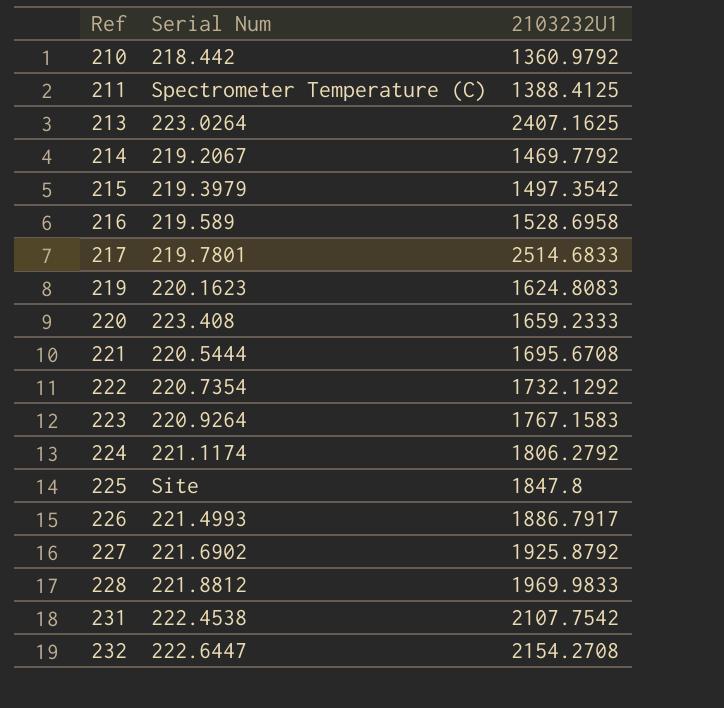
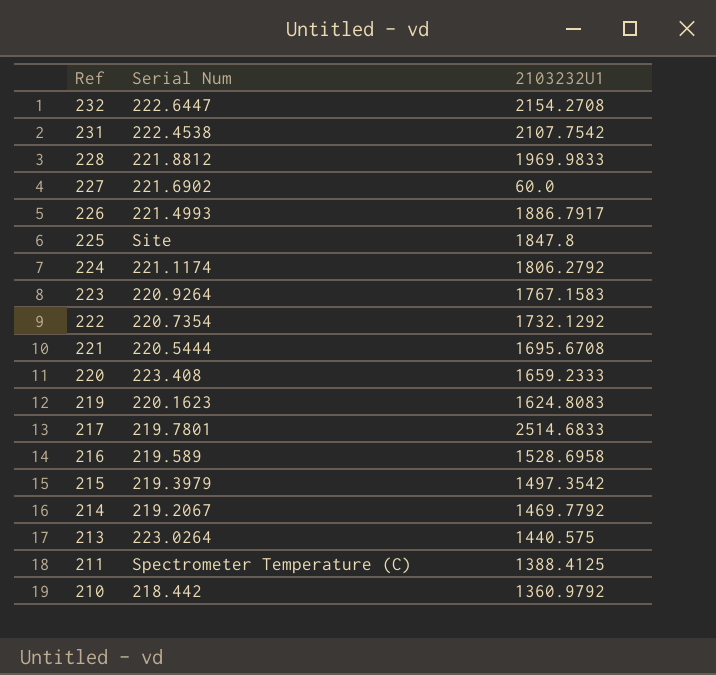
row order: Ref ascending -> Ref descending
227 | 2103232U1: 1925.8792 -> 60.0
213 | 2103232U1: 2407.1625 -> 1440.575

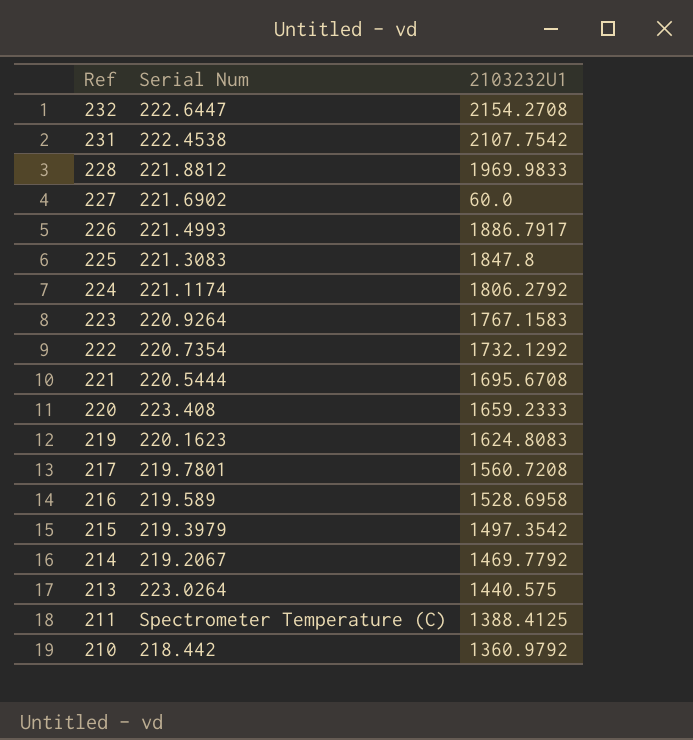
225 | Serial Num: Site -> 221.3083
217 | 2103232U1: 2514.6833 -> 1560.7208

